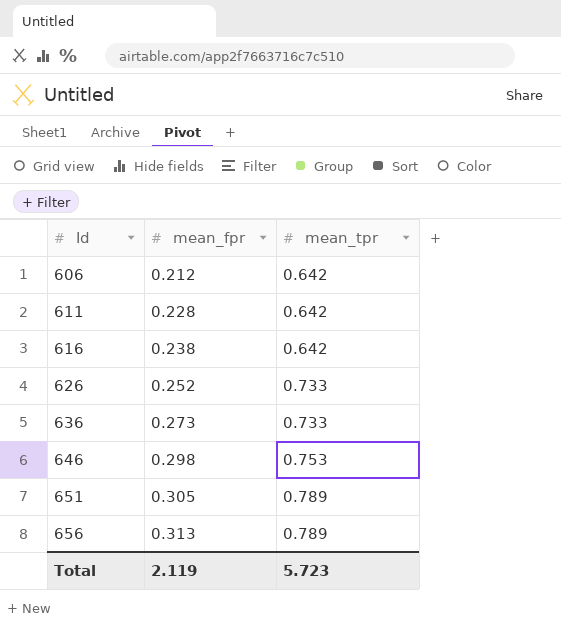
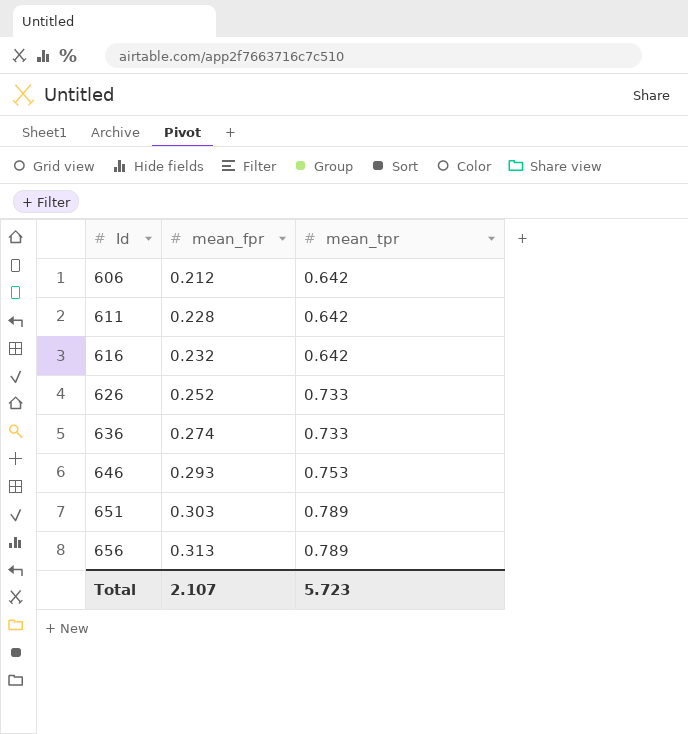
616 | mean_fpr: 0.238 -> 0.232
636 | mean_fpr: 0.273 -> 0.274
646 | mean_fpr: 0.298 -> 0.293
651 | mean_fpr: 0.305 -> 0.303
Total | mean_fpr: 2.119 -> 2.107

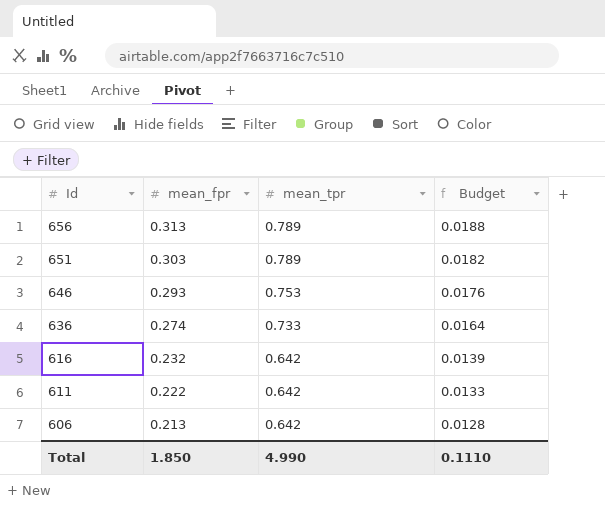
row order: Id ascending -> Id descending
column Budget | formula: none -> [mean_fpr] * 0.06
row 626: 0.252 | 0.733 -> none
611 | mean_fpr: 0.228 -> 0.222
606 | mean_fpr: 0.212 -> 0.213
Total | mean_fpr: 2.107 -> 1.850
Total | mean_tpr: 5.723 -> 4.990

